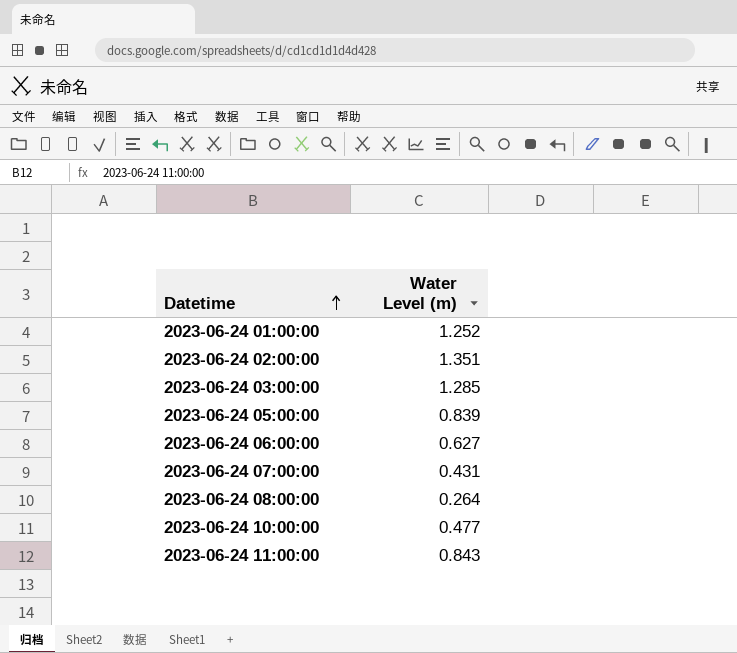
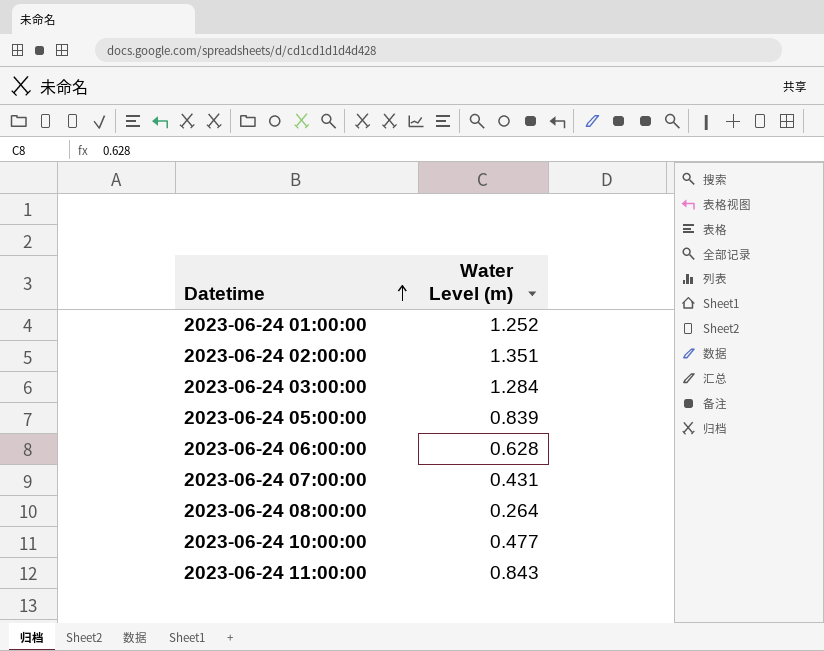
2023-06-24 03:00:00 | Water Level (m): 1.285 -> 1.284
2023-06-24 06:00:00 | Water Level (m): 0.627 -> 0.628

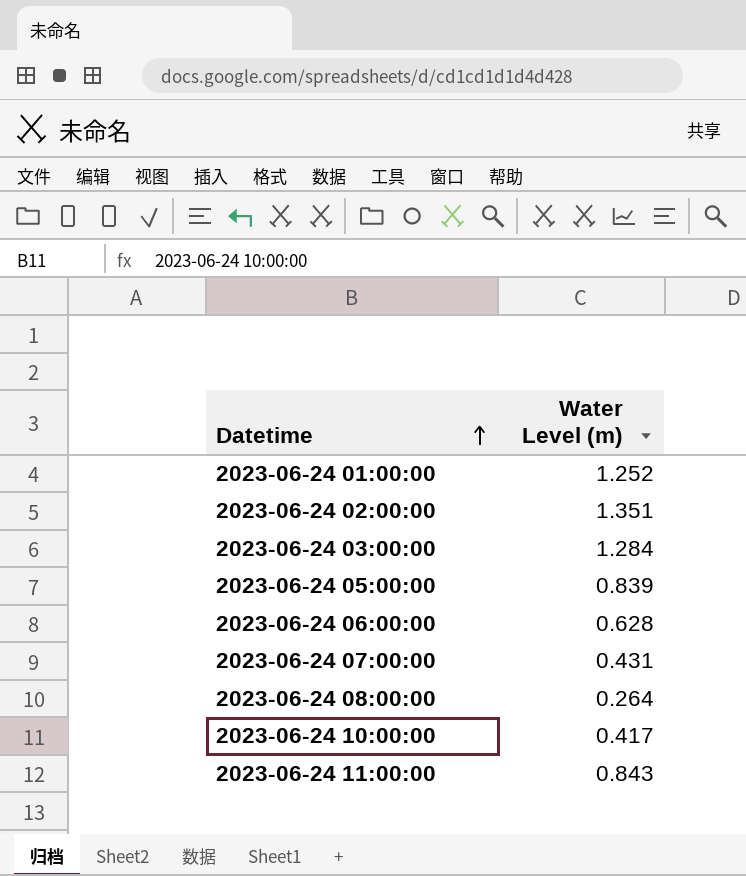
2023-06-24 10:00:00 | Water Level (m): 0.477 -> 0.417

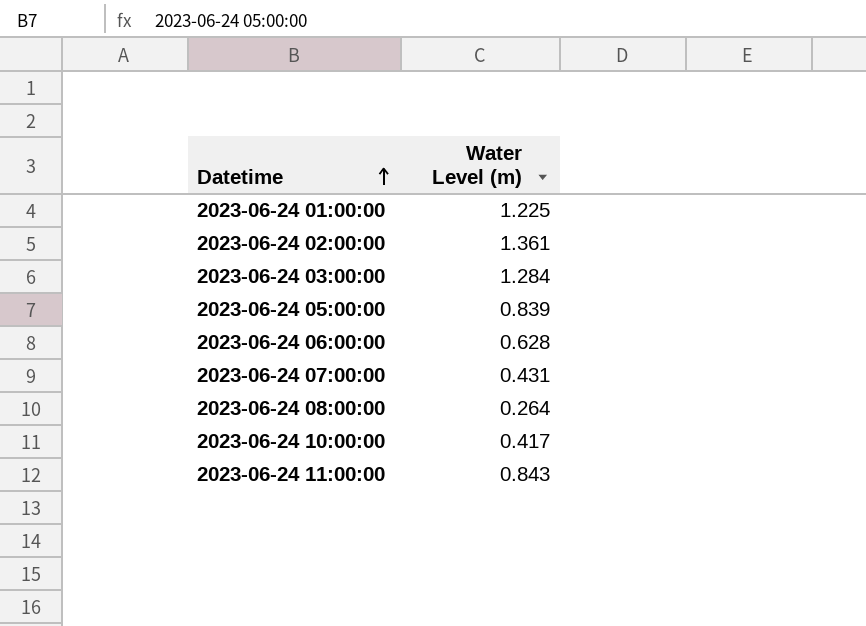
2023-06-24 01:00:00 | Water Level (m): 1.252 -> 1.225
2023-06-24 02:00:00 | Water Level (m): 1.351 -> 1.361

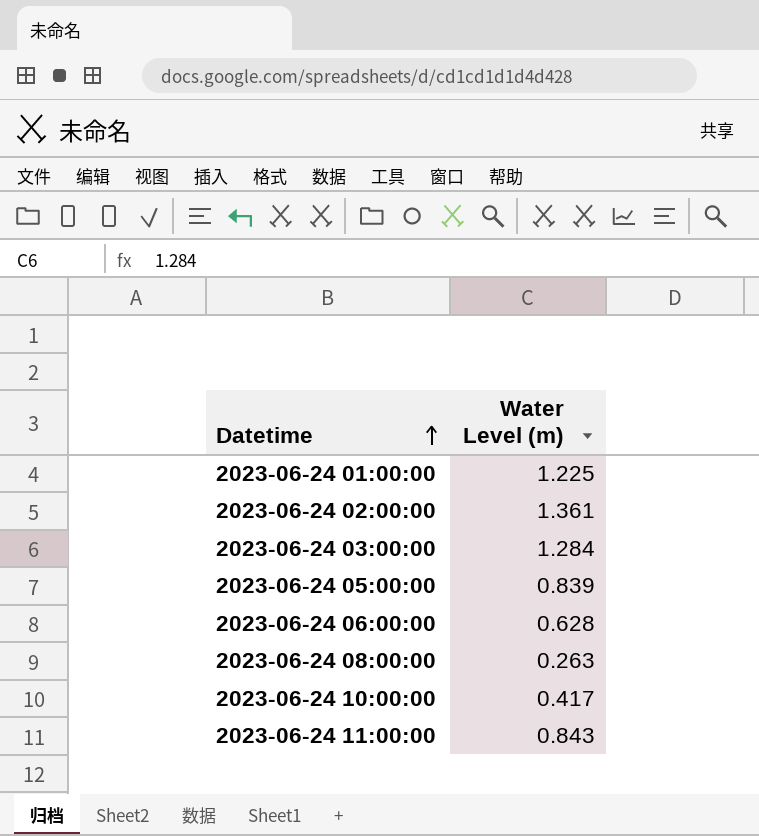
row 2023-06-24 07:00:00: 0.431 -> none
2023-06-24 08:00:00 | Water Level (m): 0.264 -> 0.263

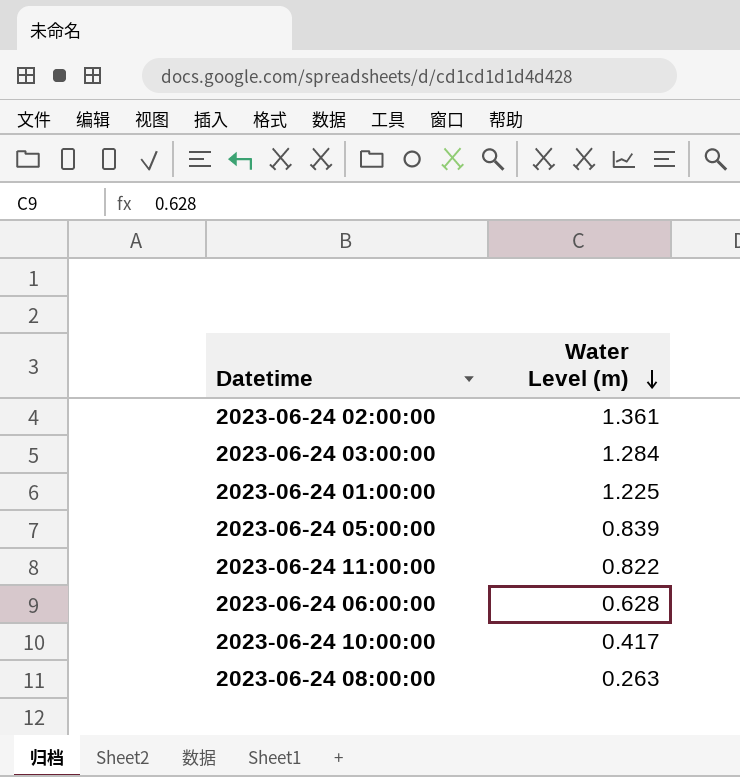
row order: Datetime ascending -> Water Level (m) descending
2023-06-24 11:00:00 | Water Level (m): 0.843 -> 0.822

